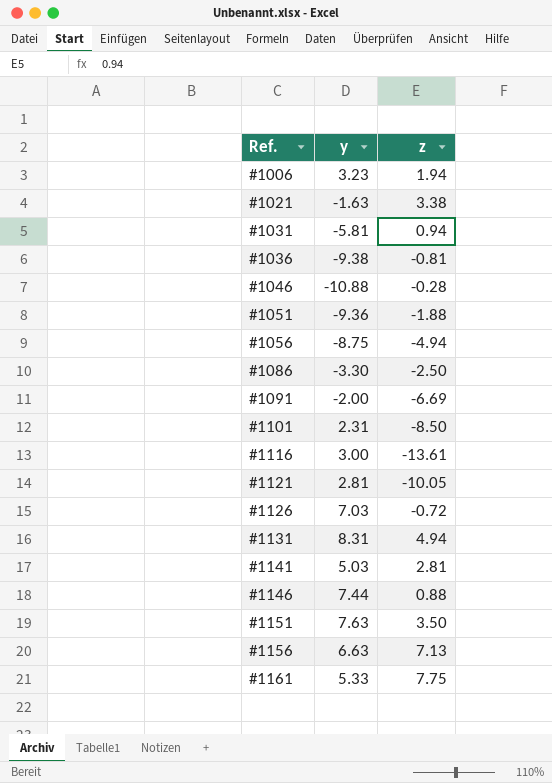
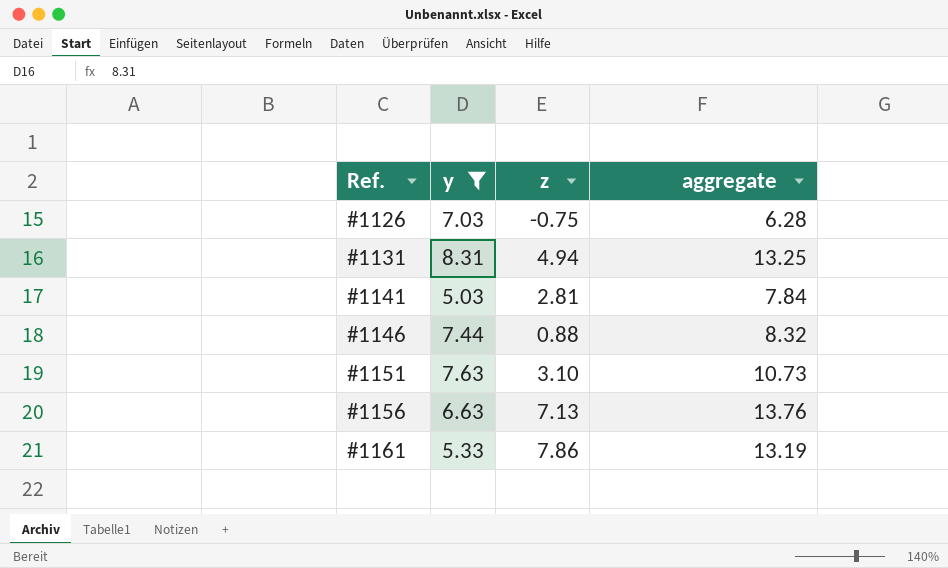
filter: none -> y >= 5.03
column aggregate | formula: none -> [y] + [z]
#1126 | z: -0.72 -> -0.75
#1151 | z: 3.50 -> 3.10
#1161 | z: 7.75 -> 7.86

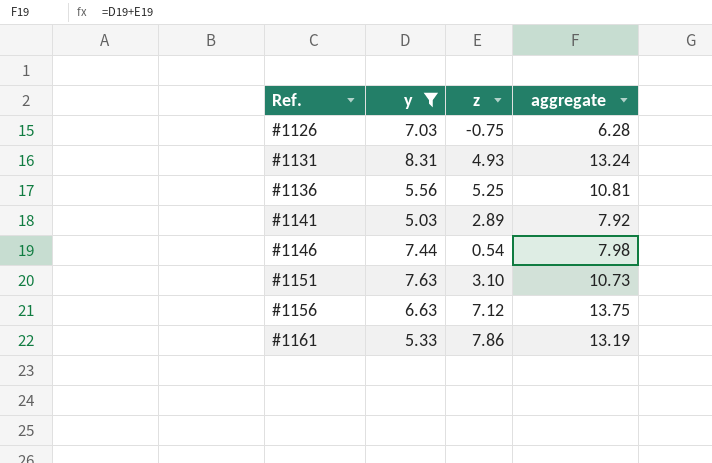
#1131 | z: 4.94 -> 4.93
#1131 | aggregate: 13.25 -> 13.24
row #1136: none -> 5.56 | 5.25 | 10.81
#1141 | z: 2.81 -> 2.89
#1141 | aggregate: 7.84 -> 7.92
#1146 | z: 0.88 -> 0.54
#1146 | aggregate: 8.32 -> 7.98
#1156 | z: 7.13 -> 7.12
#1156 | aggregate: 13.76 -> 13.75

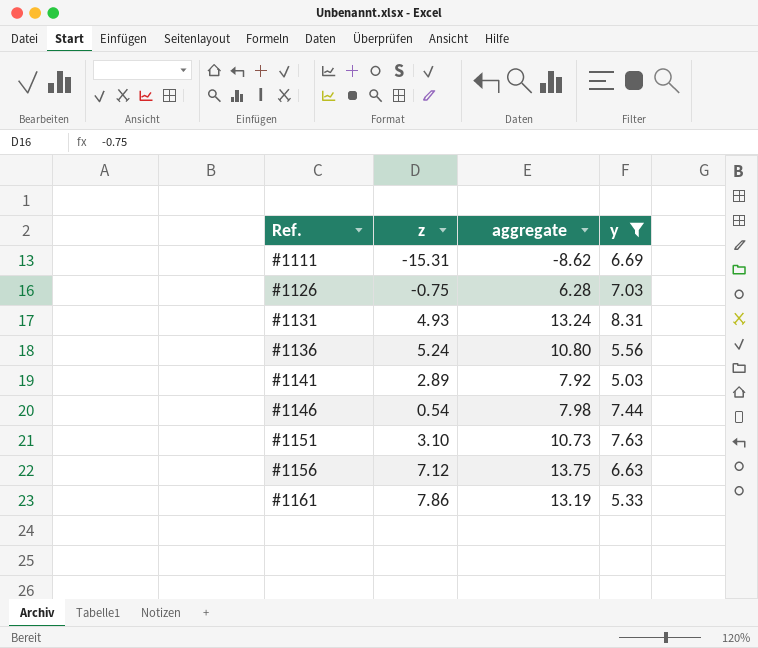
column y | position: 2 -> 4
row #1111: none -> -15.31 | -8.62 | 6.69
#1136 | z: 5.25 -> 5.24
#1136 | aggregate: 10.81 -> 10.80

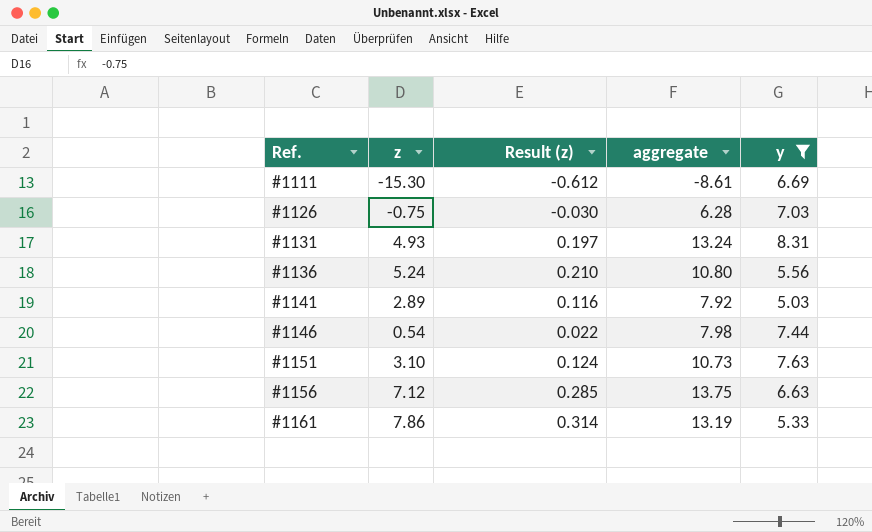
column Result (z) | formula: none -> [z] * 0.04
#1111 | z: -15.31 -> -15.30
#1111 | aggregate: -8.62 -> -8.61

